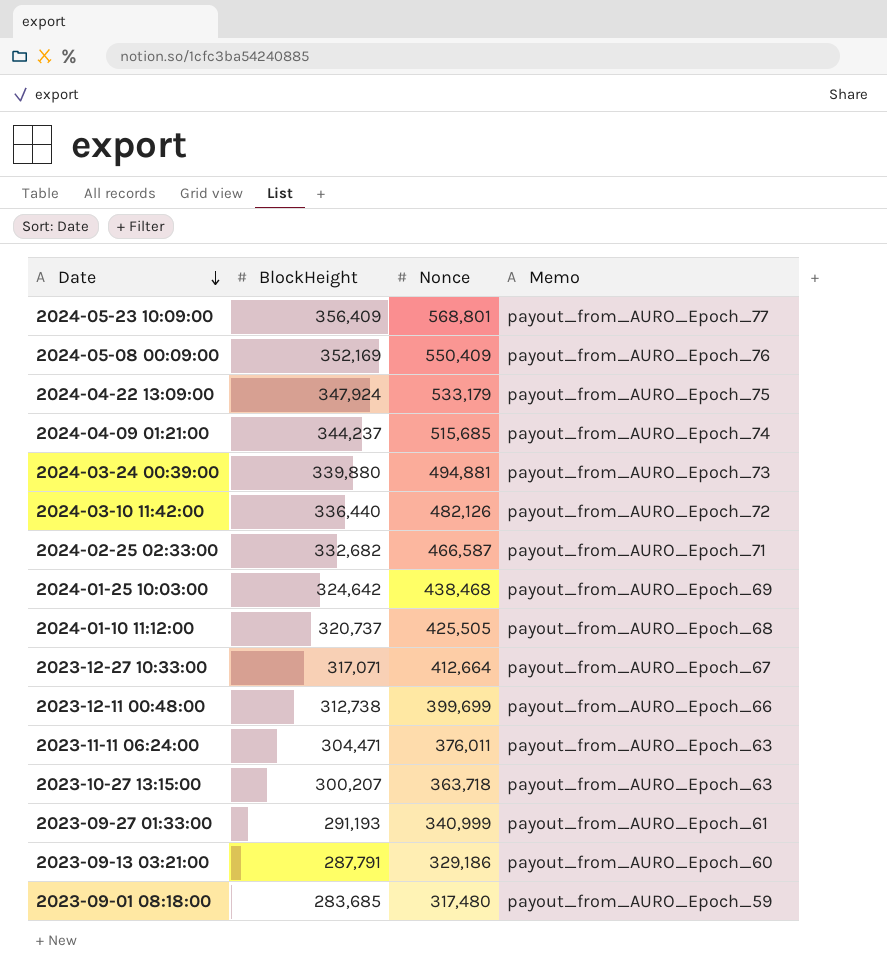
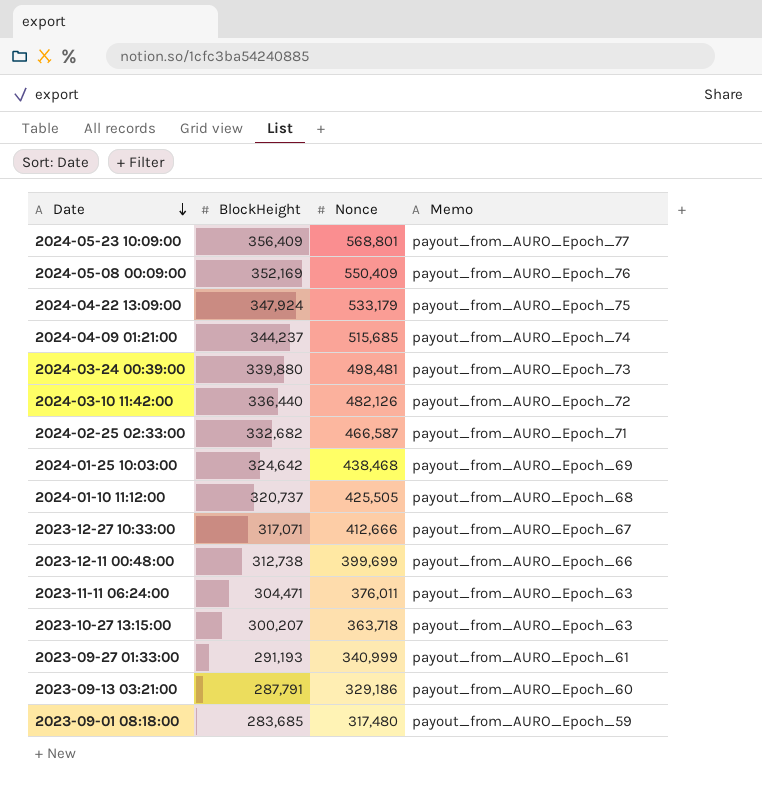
2024-03-24 00:39:00 | Nonce: 494,881 -> 498,481
2023-12-27 10:33:00 | Nonce: 412,664 -> 412,666

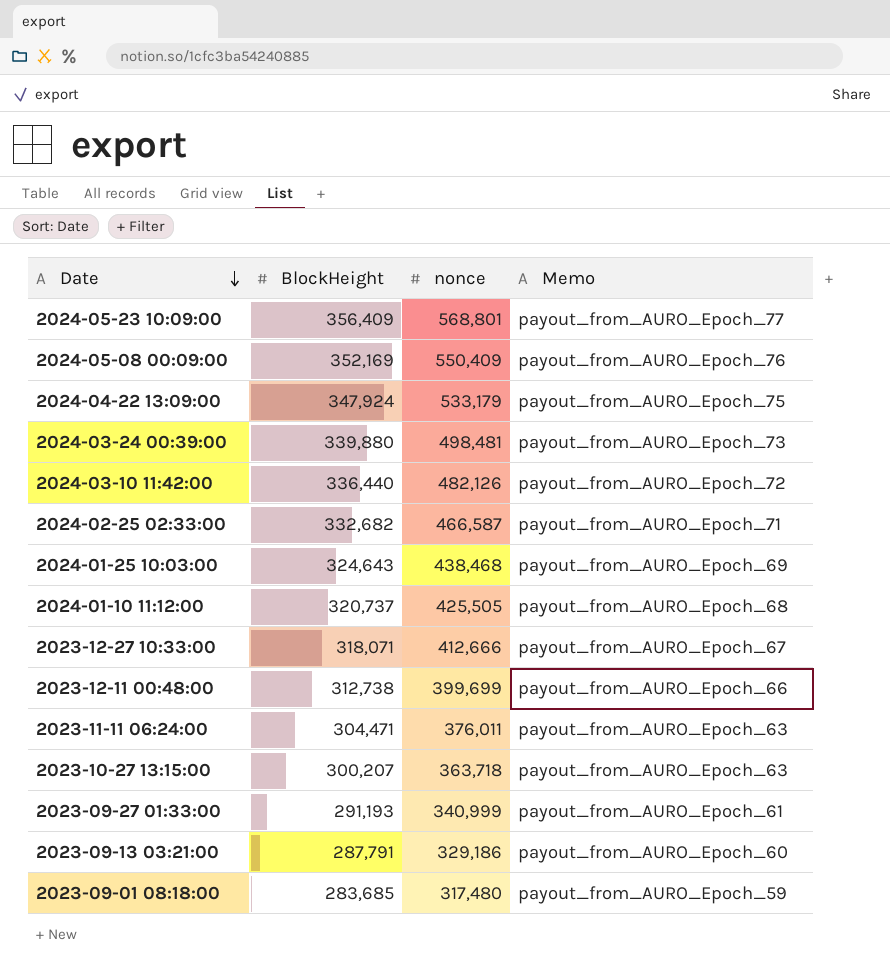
column name: Nonce -> nonce
row 2024-04-09 01:21:00: 344,237 | 515,685 | payout_from_AURO_Epoch_74 -> none
2024-01-25 10:03:00 | BlockHeight: 324,642 -> 324,643
2023-12-27 10:33:00 | BlockHeight: 317,071 -> 318,071

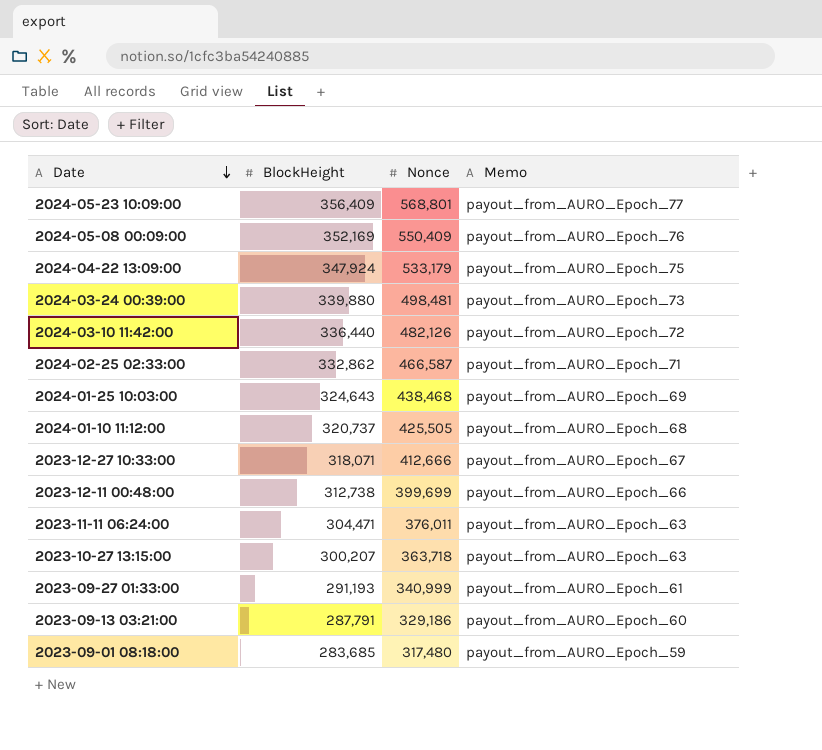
column name: nonce -> Nonce
2024-02-25 02:33:00 | BlockHeight: 332,682 -> 332,862

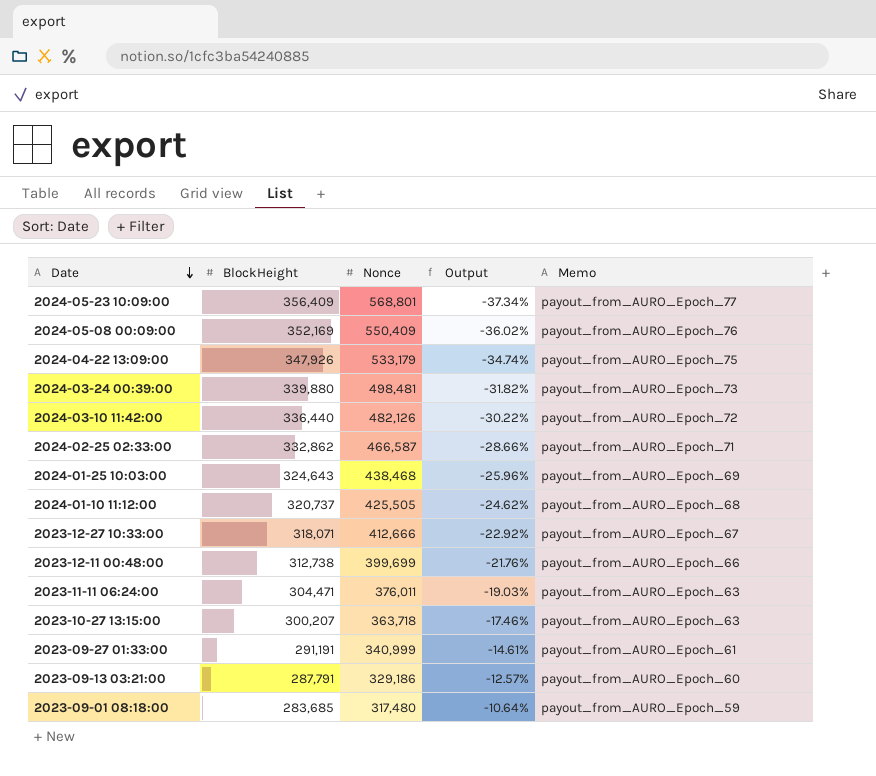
column Output | formula: none -> ([BlockHeight] - [Nonce]) / [Nonce]
2024-04-22 13:09:00 | BlockHeight: 347,924 -> 347,926
2023-09-27 01:33:00 | BlockHeight: 291,193 -> 291,191

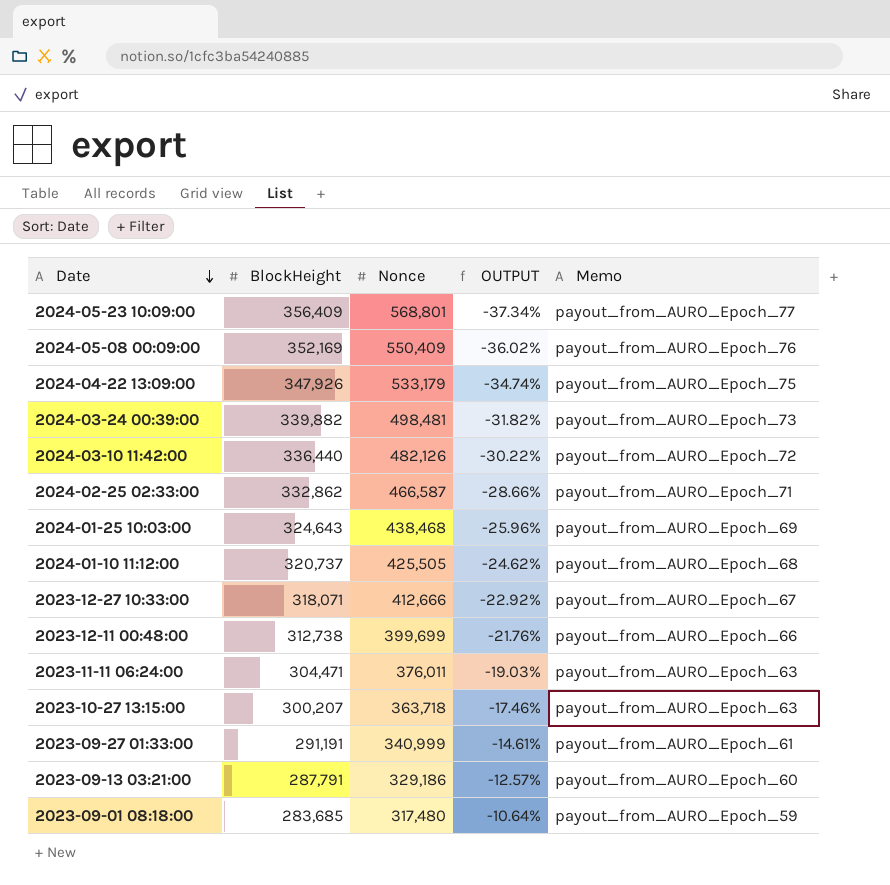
column name: Output -> OUTPUT
2024-03-24 00:39:00 | BlockHeight: 339,880 -> 339,882

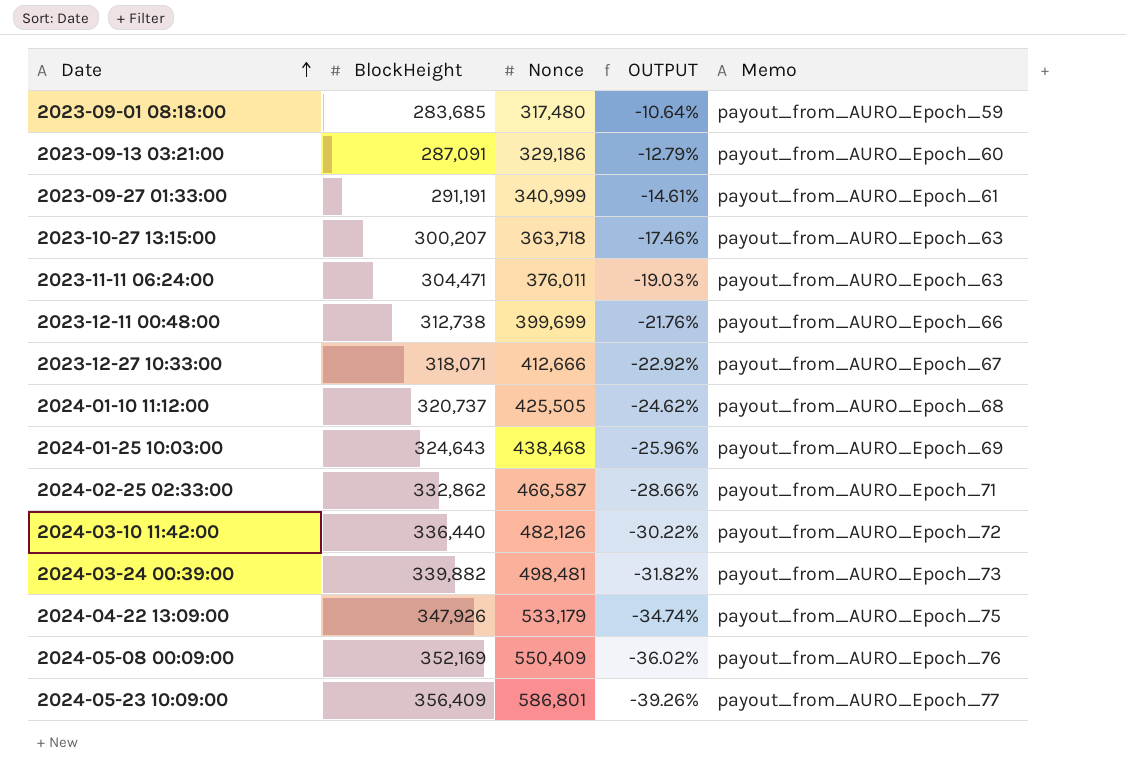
row order: Date descending -> Date ascending
2023-09-13 03:21:00 | BlockHeight: 287,791 -> 287,091
2023-09-13 03:21:00 | OUTPUT: -12.57% -> -12.79%
2024-05-23 10:09:00 | Nonce: 568,801 -> 586,801
2024-05-23 10:09:00 | OUTPUT: -37.34% -> -39.26%

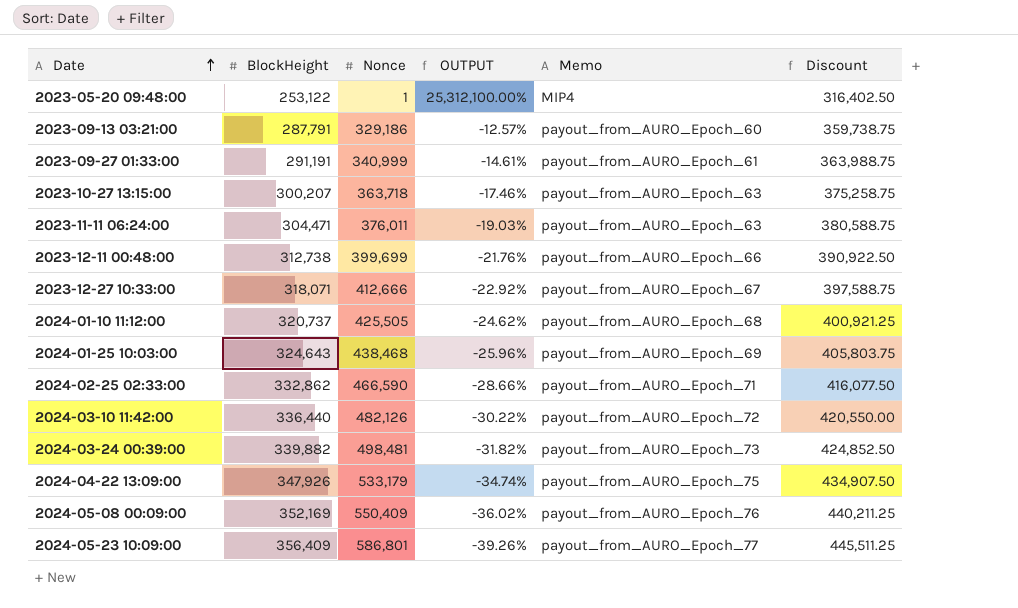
column Discount | formula: none -> [BlockHeight] * 1.25
row 2023-09-01 08:18:00: 283,685 | 317,480 | -10.64% | payout_from_AURO_Epoch_59 -> none
row 2023-05-20 09:48:00: none -> 253,122 | 1 | 25,312,100.00% | MIP4 | 316,402.50
2023-09-13 03:21:00 | BlockHeight: 287,091 -> 287,791
2023-09-13 03:21:00 | OUTPUT: -12.79% -> -12.57%
2024-02-25 02:33:00 | Nonce: 466,587 -> 466,590

